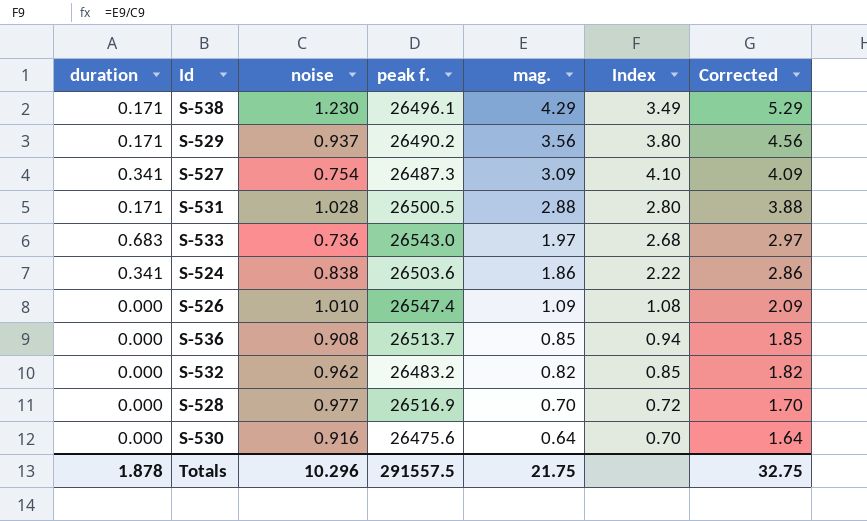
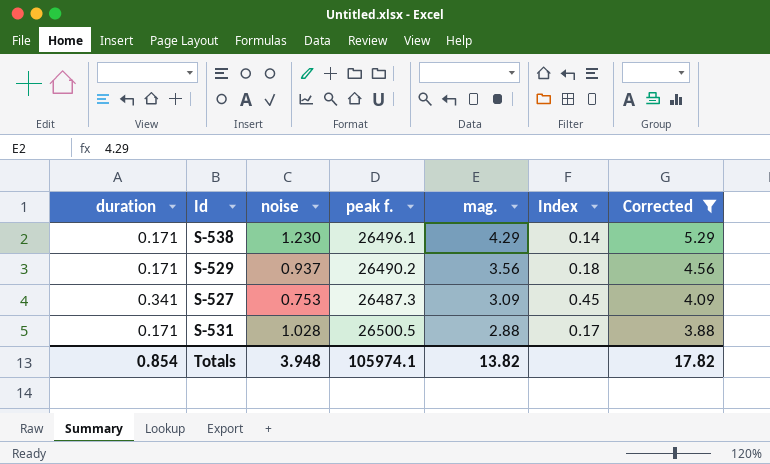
filter: none -> Corrected >= 3.88
column Index | formula: [mag.] / [noise] -> [duration] / [noise]
S-527 | noise: 0.754 -> 0.753
Totals | duration: 1.878 -> 0.854
Totals | noise: 10.296 -> 3.948
Totals | peak f.: 291557.5 -> 105974.1
Totals | mag.: 21.75 -> 13.82
Totals | Corrected: 32.75 -> 17.82

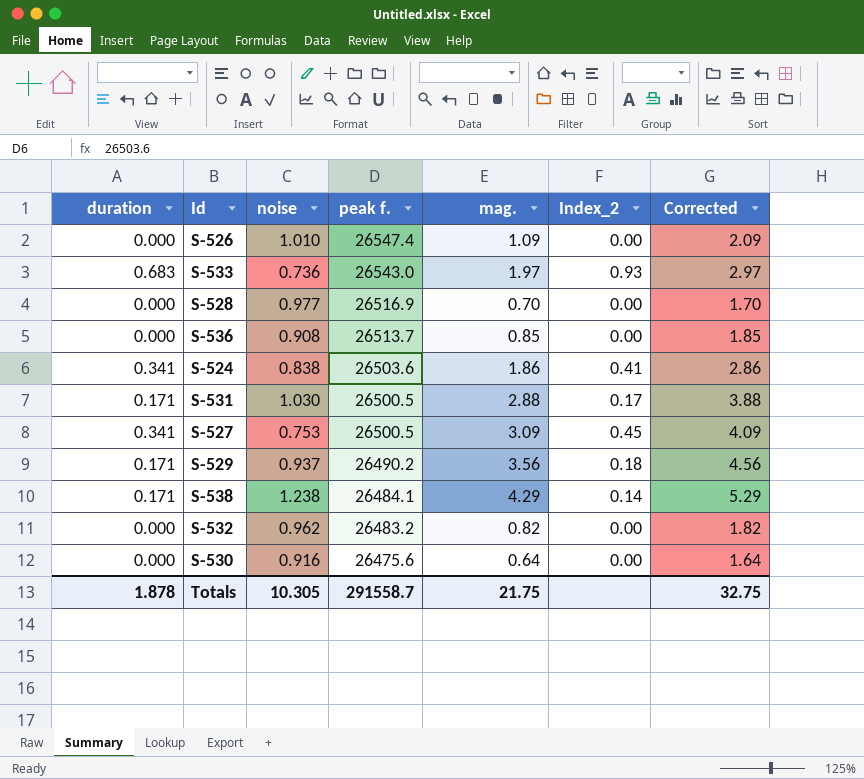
filter: Corrected >= 3.88 -> none
row order: mag. descending -> peak f. descending
column name: Index -> Index_2
S-531 | noise: 1.028 -> 1.030
S-527 | peak f.: 26487.3 -> 26500.5
S-538 | noise: 1.230 -> 1.238
S-538 | peak f.: 26496.1 -> 26484.1
Totals | duration: 0.854 -> 1.878
Totals | noise: 3.948 -> 10.305
Totals | peak f.: 105974.1 -> 291558.7
Totals | mag.: 13.82 -> 21.75
Totals | Corrected: 17.82 -> 32.75

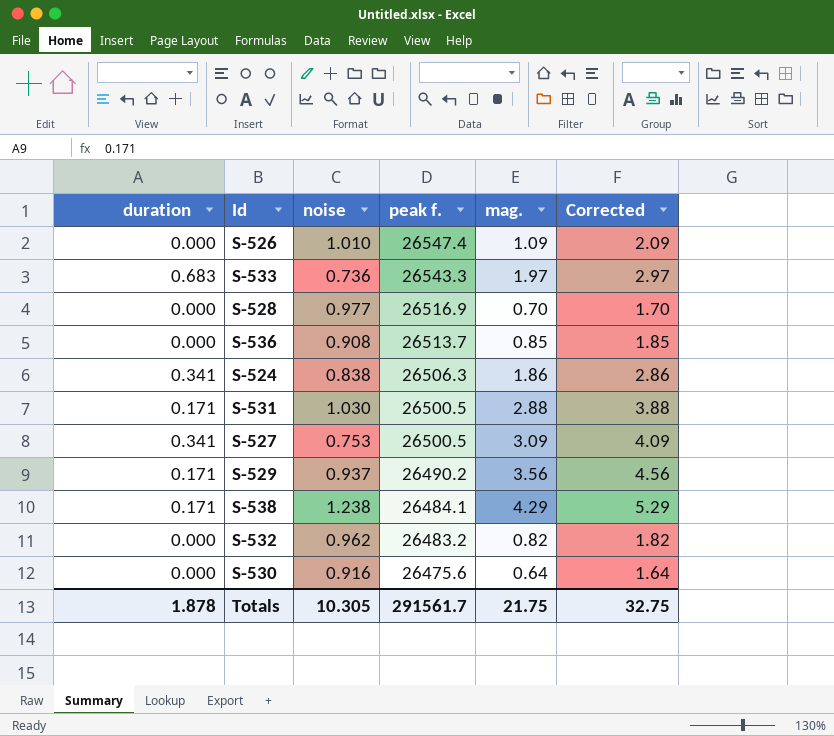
column Index_2 | formula: [duration] / [noise] -> none
S-533 | peak f.: 26543.0 -> 26543.3
S-524 | peak f.: 26503.6 -> 26506.3
Totals | peak f.: 291558.7 -> 291561.7

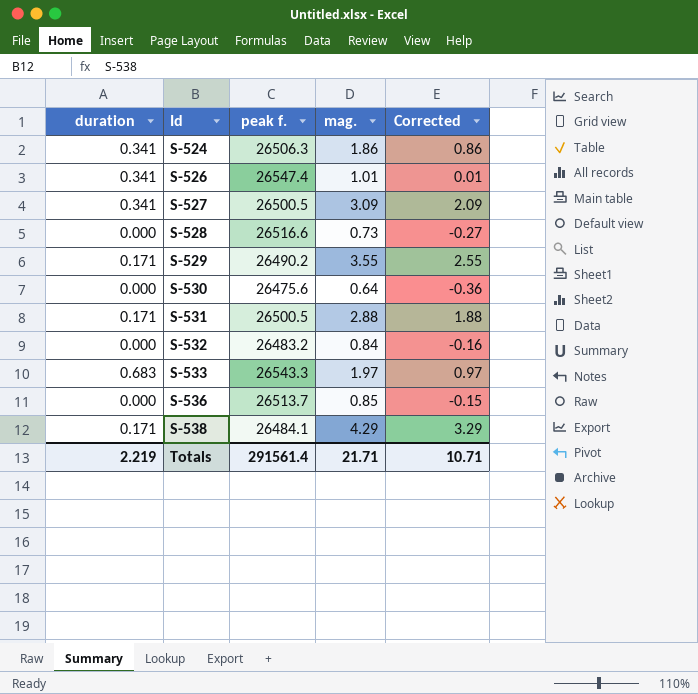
row order: peak f. descending -> Id ascending
column noise | position: 3 -> none
column Corrected | formula: [mag.] + 1 -> [mag.] - 1
S-526 | duration: 0.000 -> 0.341
S-526 | mag.: 1.09 -> 1.01
S-528 | peak f.: 26516.9 -> 26516.6
S-528 | mag.: 0.70 -> 0.73
S-529 | mag.: 3.56 -> 3.55
S-532 | mag.: 0.82 -> 0.84
Totals | duration: 1.878 -> 2.219
Totals | peak f.: 291561.7 -> 291561.4
Totals | mag.: 21.75 -> 21.71
Totals | Corrected: 32.75 -> 10.71

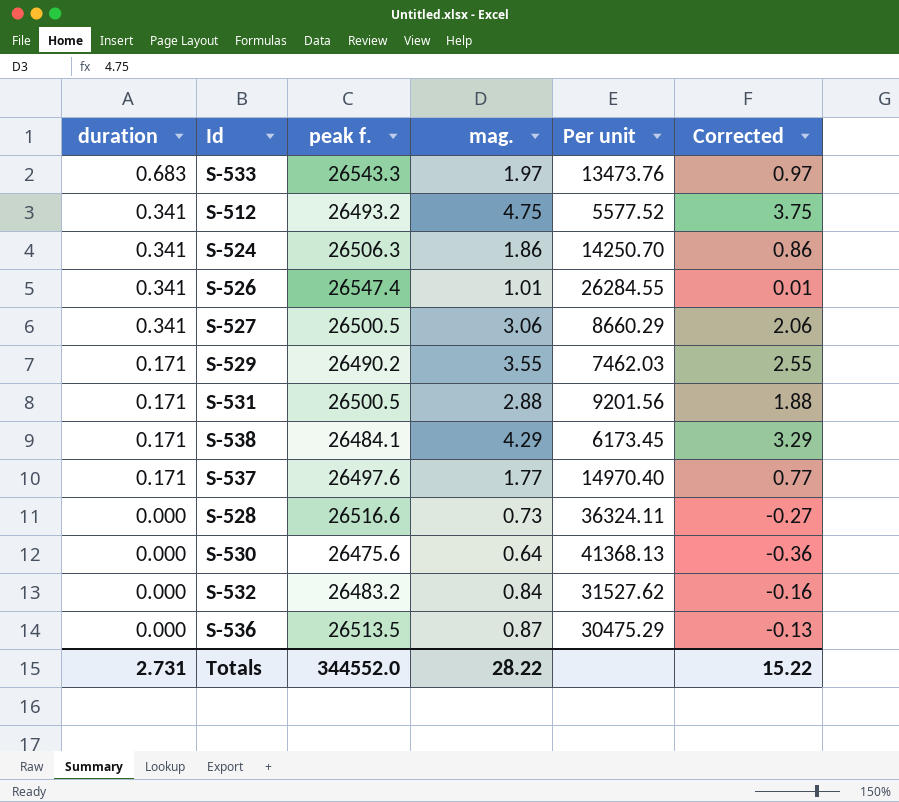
row order: Id ascending -> duration descending
column Per unit | formula: none -> [peak f.] / [mag.]
row S-512: none -> 0.341 | 26493.2 | 4.75 | 5577.52 | 3.75
S-527 | mag.: 3.09 -> 3.06
S-527 | Corrected: 2.09 -> 2.06
row S-537: none -> 0.171 | 26497.6 | 1.77 | 14970.40 | 0.77
S-536 | peak f.: 26513.7 -> 26513.5
S-536 | mag.: 0.85 -> 0.87
S-536 | Corrected: -0.15 -> -0.13
Totals | duration: 2.219 -> 2.731
Totals | peak f.: 291561.4 -> 344552.0
Totals | mag.: 21.71 -> 28.22
Totals | Corrected: 10.71 -> 15.22

